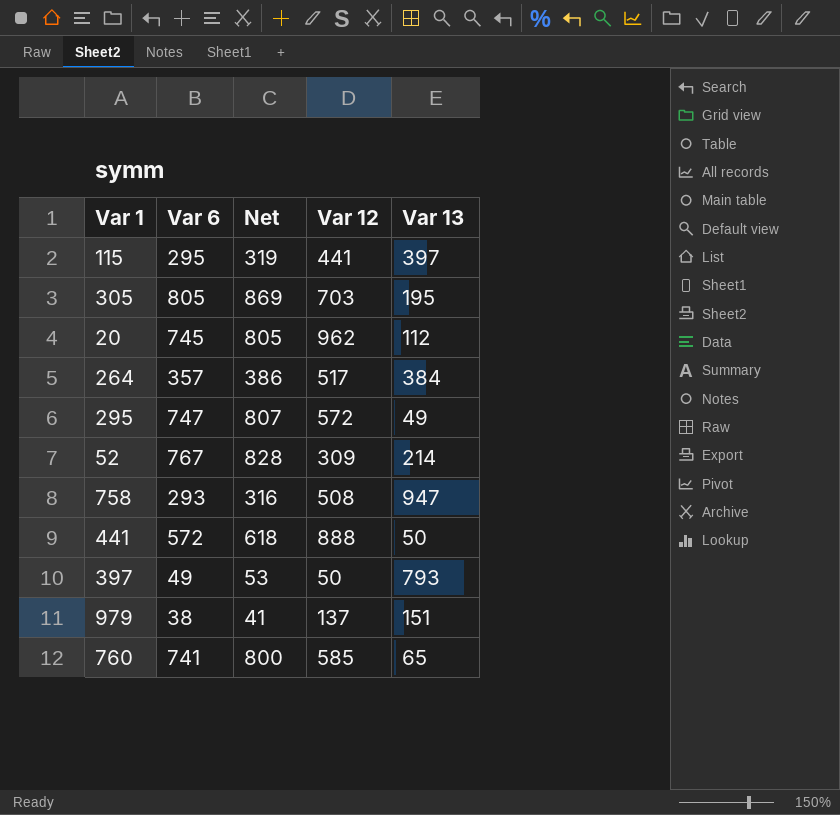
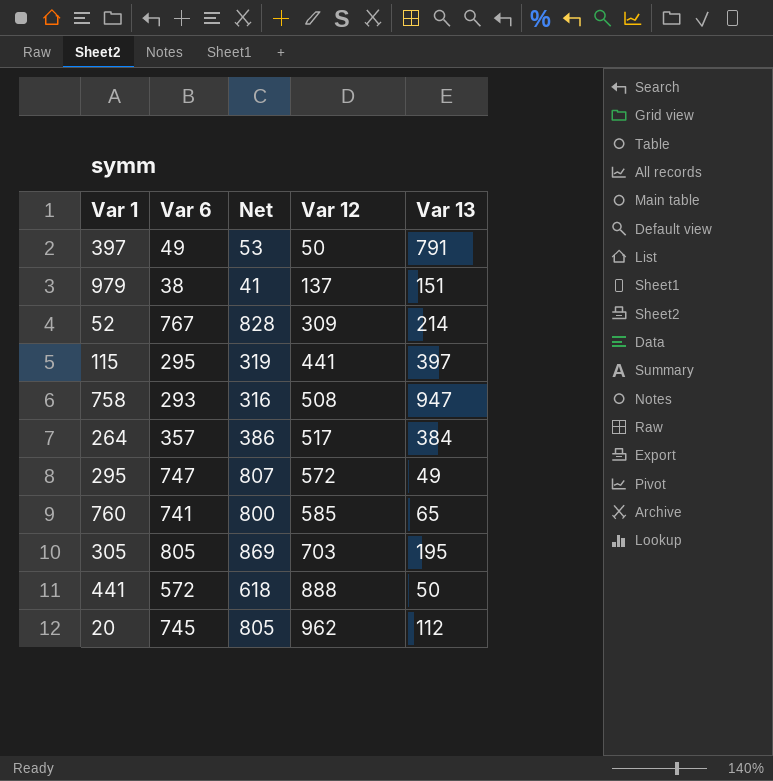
row order: none -> Var 12 ascending
397 | Var 13: 793 -> 791

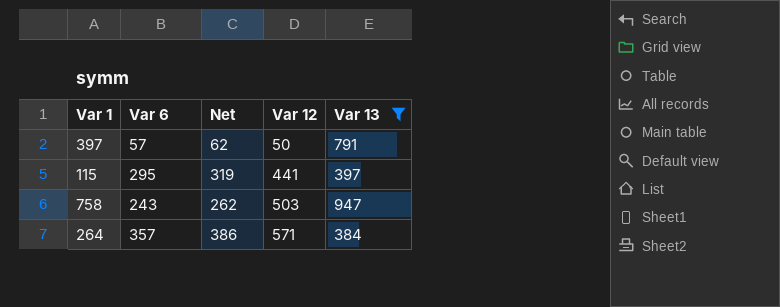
filter: none -> Var 13 >= 384
397 | Var 6: 49 -> 57
397 | Net: 53 -> 62
758 | Var 6: 293 -> 243
758 | Net: 316 -> 262
758 | Var 12: 508 -> 503
264 | Var 12: 517 -> 571

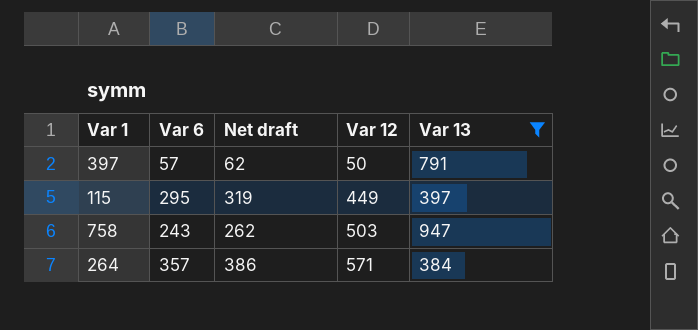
column name: Net -> Net draft
115 | Var 12: 441 -> 449

